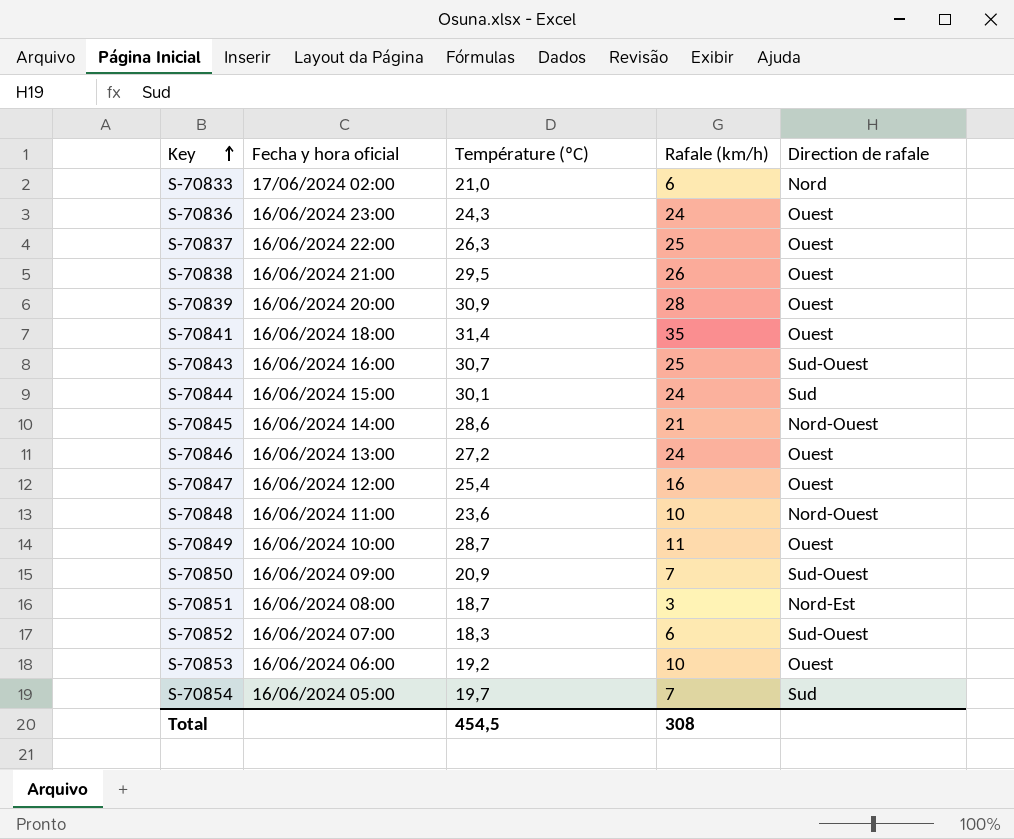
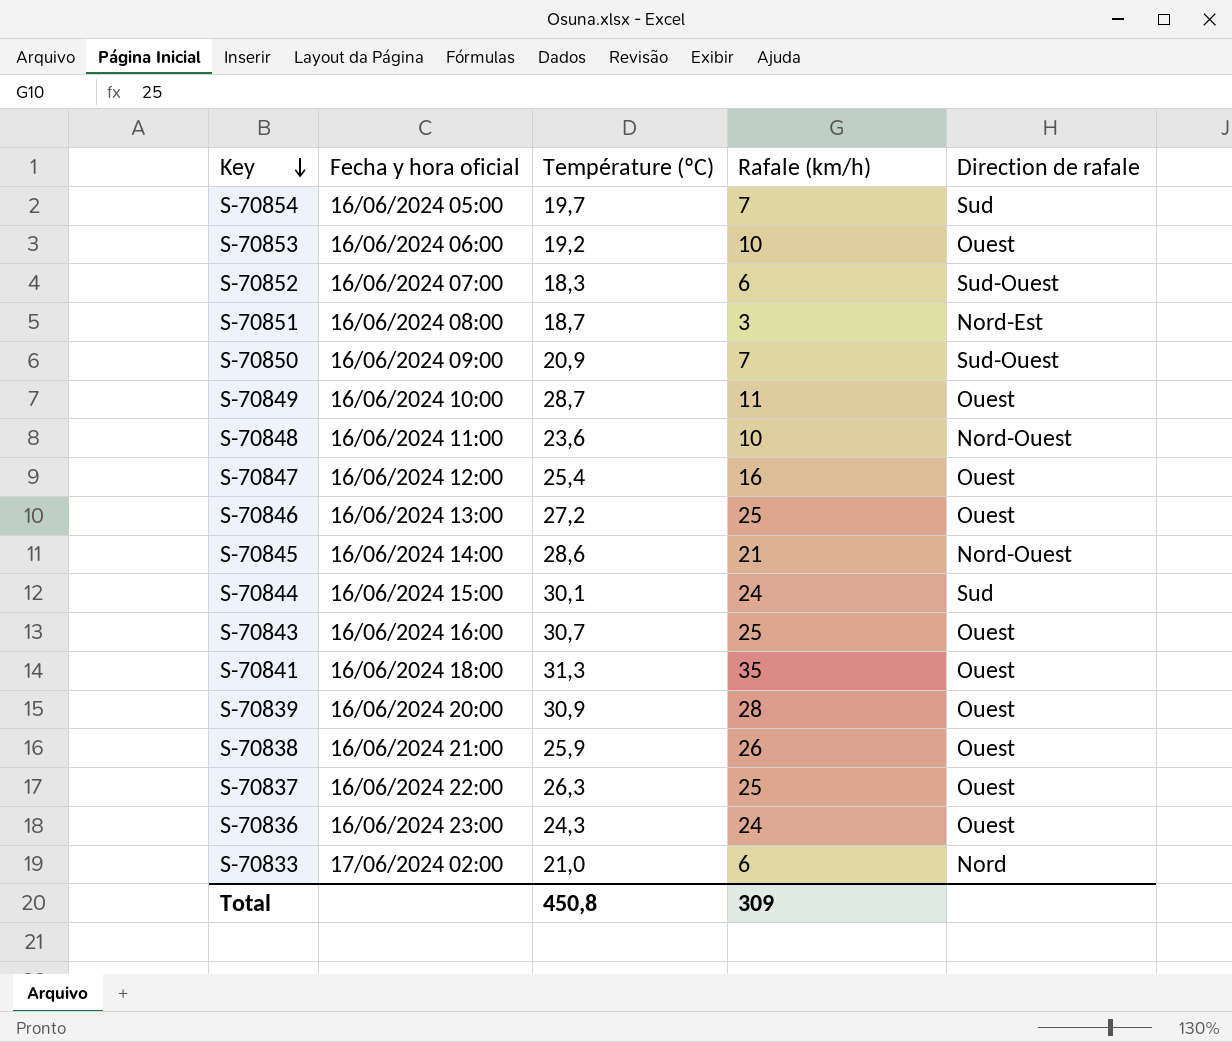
row order: Key ascending -> Key descending
S-70846 | Rafale (km/h): 24 -> 25
S-70843 | Direction de rafale: Sud-Ouest -> Ouest
S-70841 | Température (ºC): 31,4 -> 31,3
S-70838 | Température (ºC): 29,5 -> 25,9
Total | Température (ºC): 454,5 -> 450,8
Total | Rafale (km/h): 308 -> 309

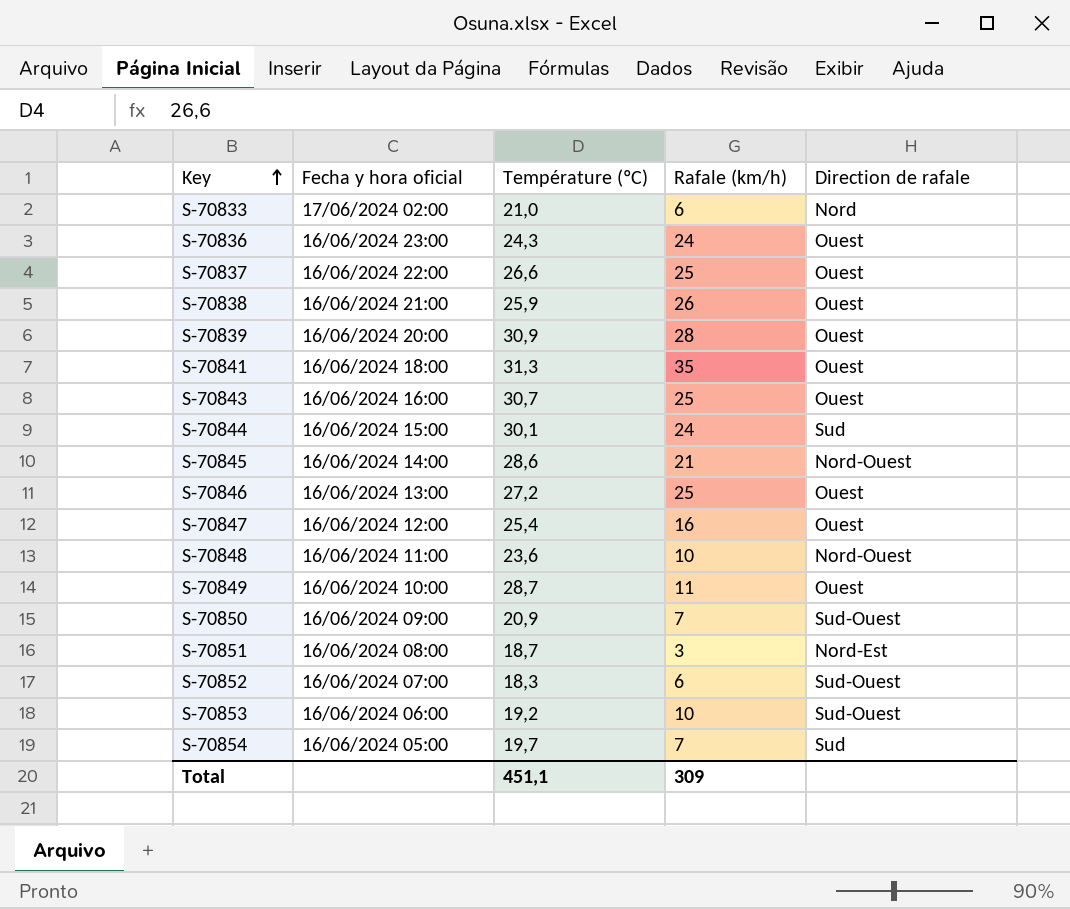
row order: Key descending -> Key ascending
S-70837 | Température (ºC): 26,3 -> 26,6
S-70853 | Direction de rafale: Ouest -> Sud-Ouest
Total | Température (ºC): 450,8 -> 451,1

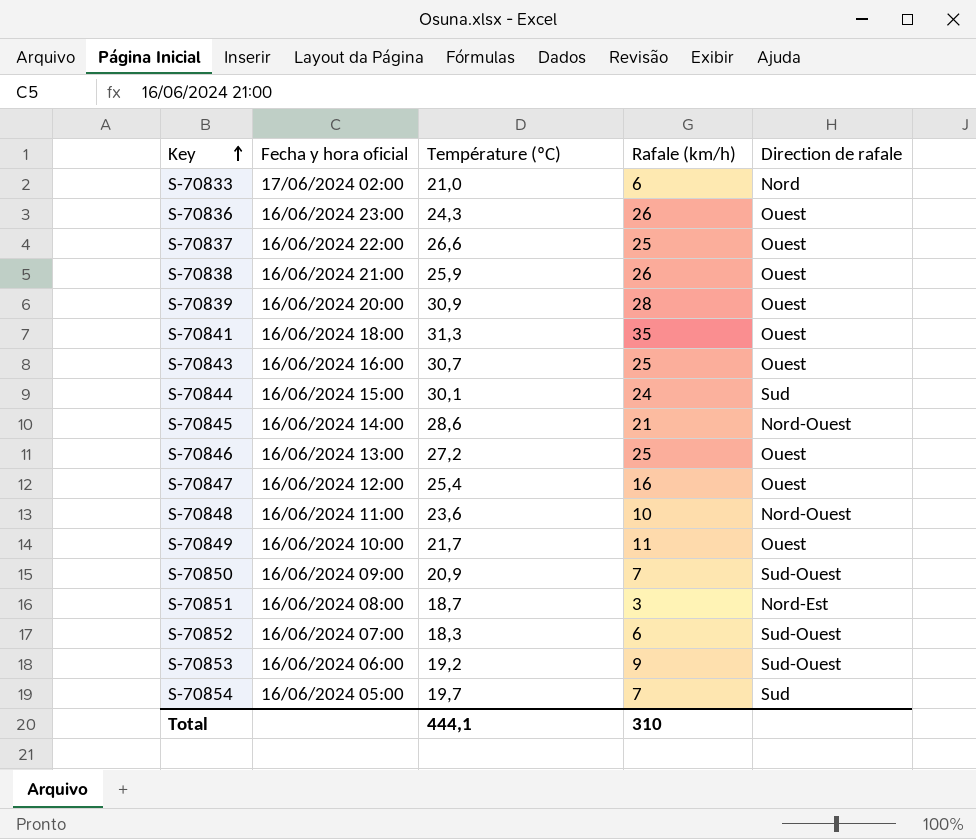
S-70836 | Rafale (km/h): 24 -> 26
S-70849 | Température (ºC): 28,7 -> 21,7
S-70853 | Rafale (km/h): 10 -> 9
Total | Température (ºC): 451,1 -> 444,1
Total | Rafale (km/h): 309 -> 310

